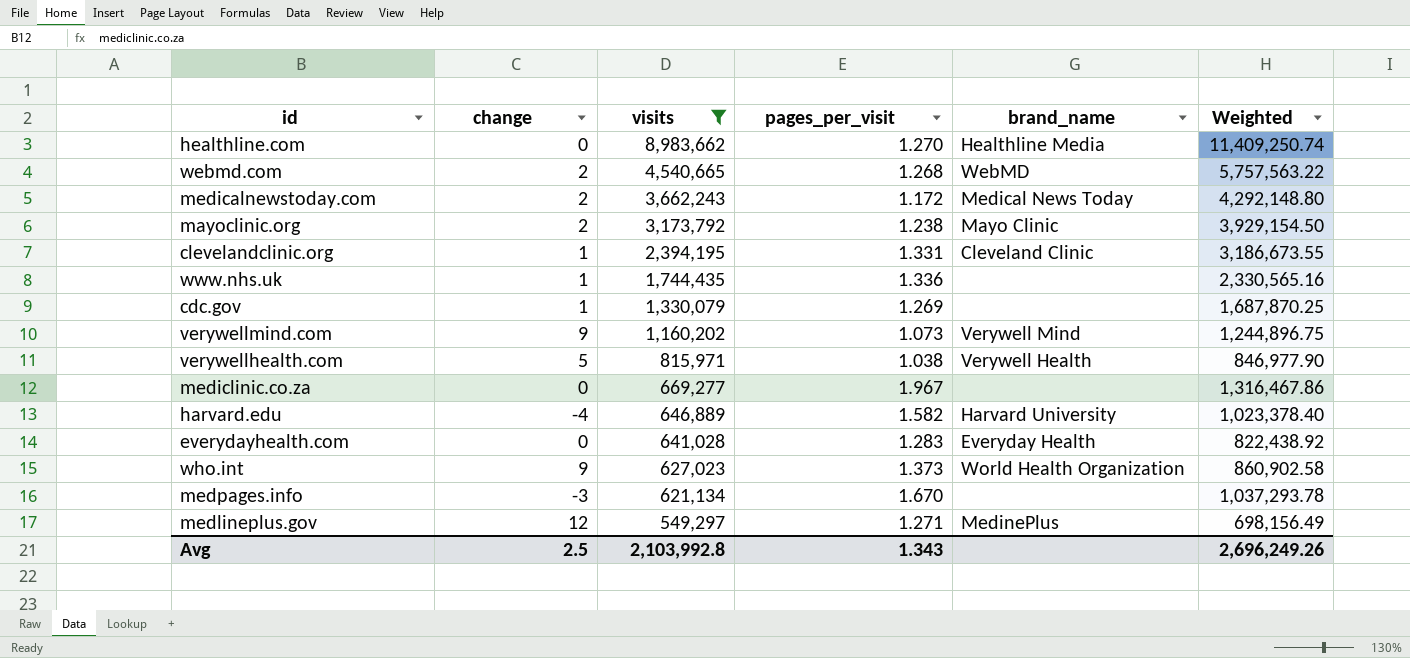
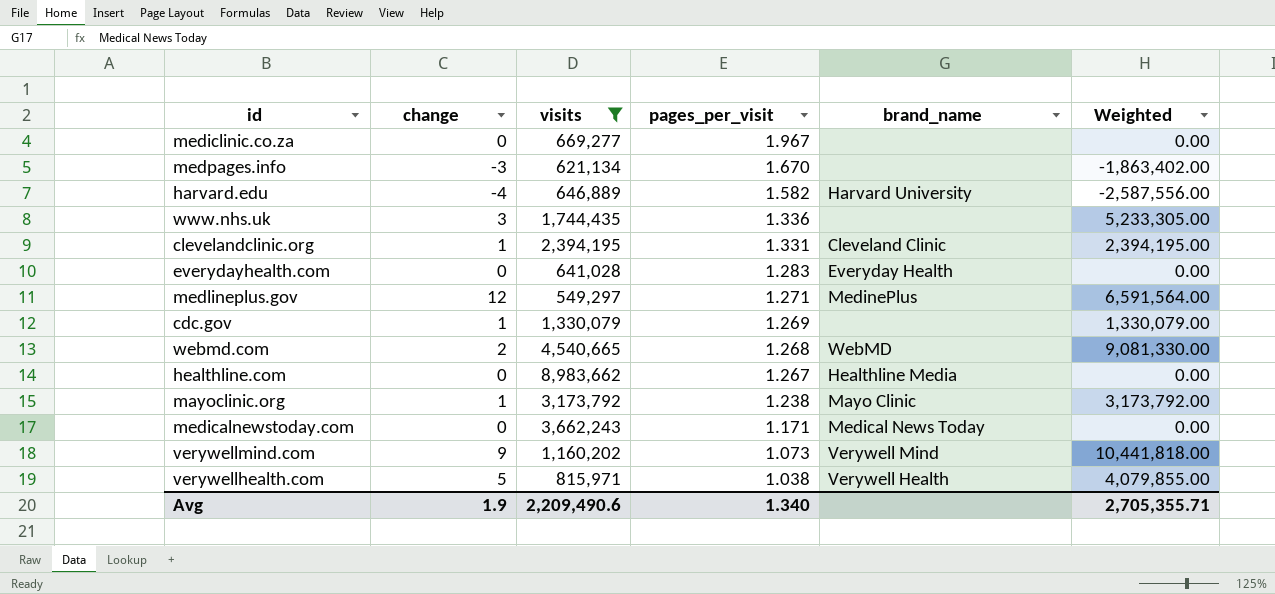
row order: visits descending -> pages_per_visit descending
column Weighted | formula: [visits] * [pages_per_visit] -> [change] * [visits]
row who.int: 9 | 627,023 | 1.373 | World Health Organization | 860,902.58 -> none
www.nhs.uk | change: 1 -> 3
healthline.com | pages_per_visit: 1.270 -> 1.267
mayoclinic.org | change: 2 -> 1
medicalnewstoday.com | change: 2 -> 0
medicalnewstoday.com | pages_per_visit: 1.172 -> 1.171
Avg | change: 2.5 -> 1.9
Avg | visits: 2,103,992.8 -> 2,209,490.6
Avg | pages_per_visit: 1.343 -> 1.340
Avg | Weighted: 2,696,249.26 -> 2,705,355.71

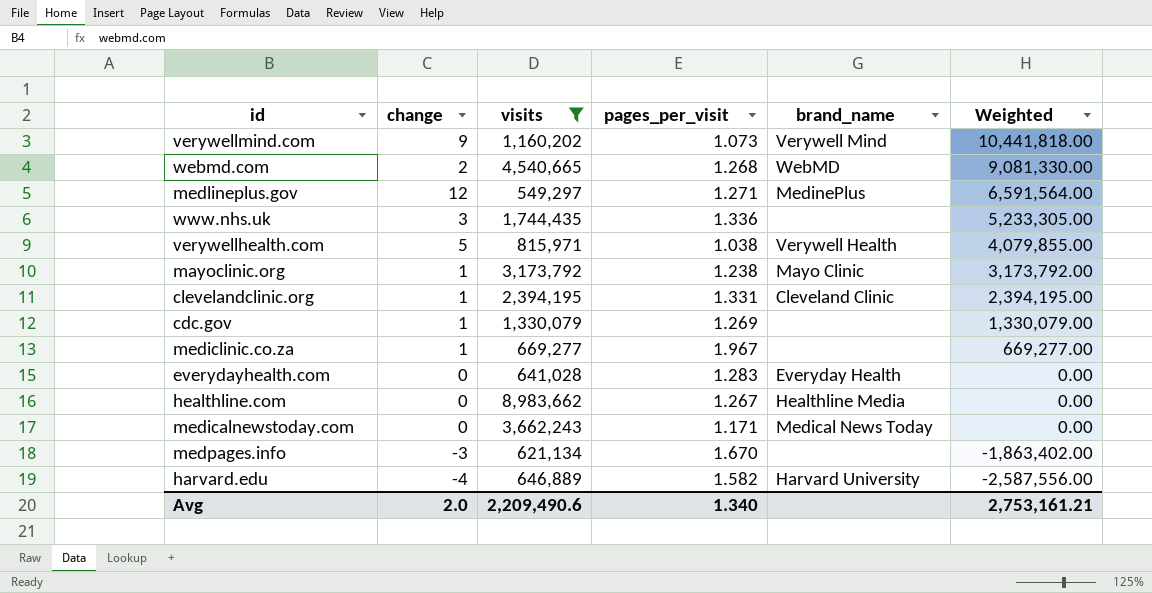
row order: pages_per_visit descending -> Weighted descending
mediclinic.co.za | change: 0 -> 1
mediclinic.co.za | Weighted: 0.00 -> 669,277.00
Avg | change: 1.9 -> 2.0
Avg | Weighted: 2,705,355.71 -> 2,753,161.21

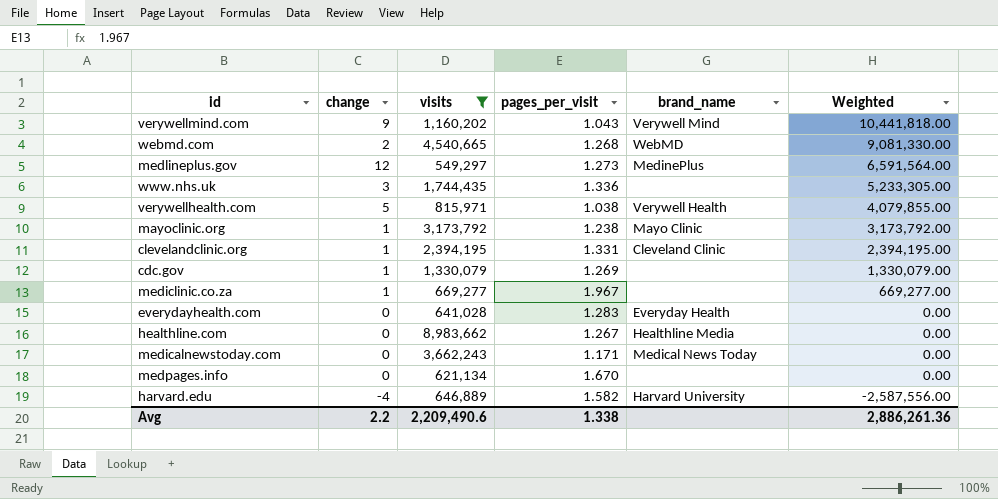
verywellmind.com | pages_per_visit: 1.073 -> 1.043
medlineplus.gov | pages_per_visit: 1.271 -> 1.273
medpages.info | change: -3 -> 0
medpages.info | Weighted: -1,863,402.00 -> 0.00
Avg | change: 2.0 -> 2.2
Avg | pages_per_visit: 1.340 -> 1.338
Avg | Weighted: 2,753,161.21 -> 2,886,261.36

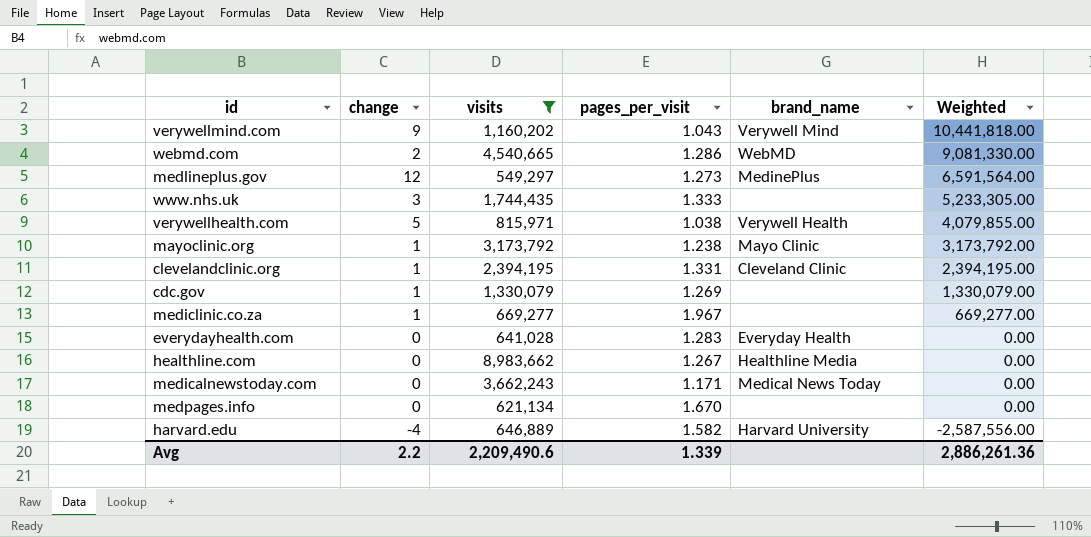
webmd.com | pages_per_visit: 1.268 -> 1.286
www.nhs.uk | pages_per_visit: 1.336 -> 1.333
Avg | pages_per_visit: 1.338 -> 1.339

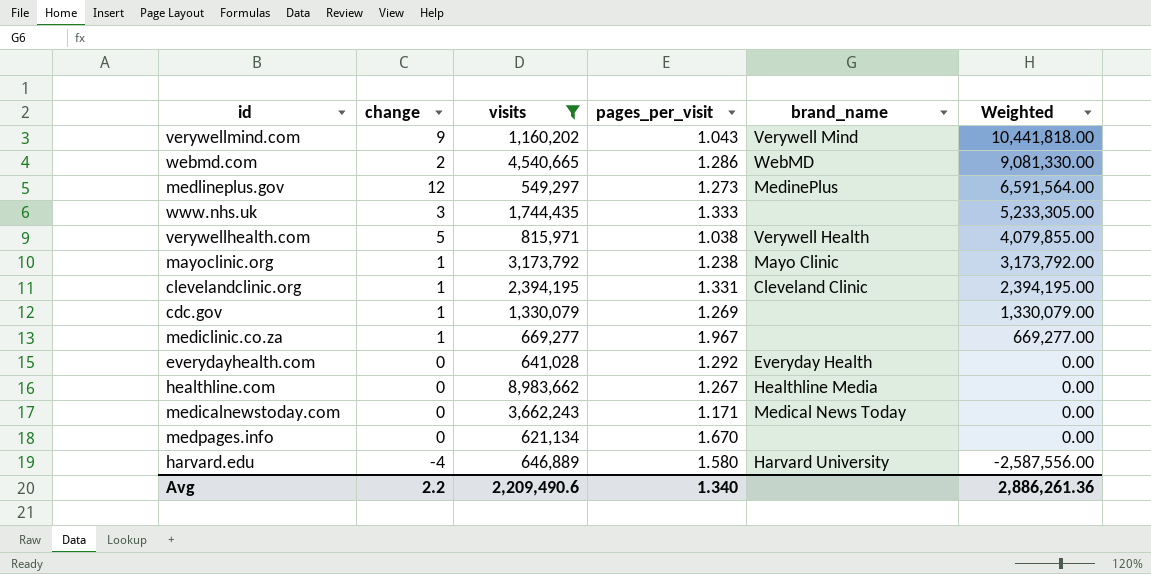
everydayhealth.com | pages_per_visit: 1.283 -> 1.292
harvard.edu | pages_per_visit: 1.582 -> 1.580
Avg | pages_per_visit: 1.339 -> 1.340

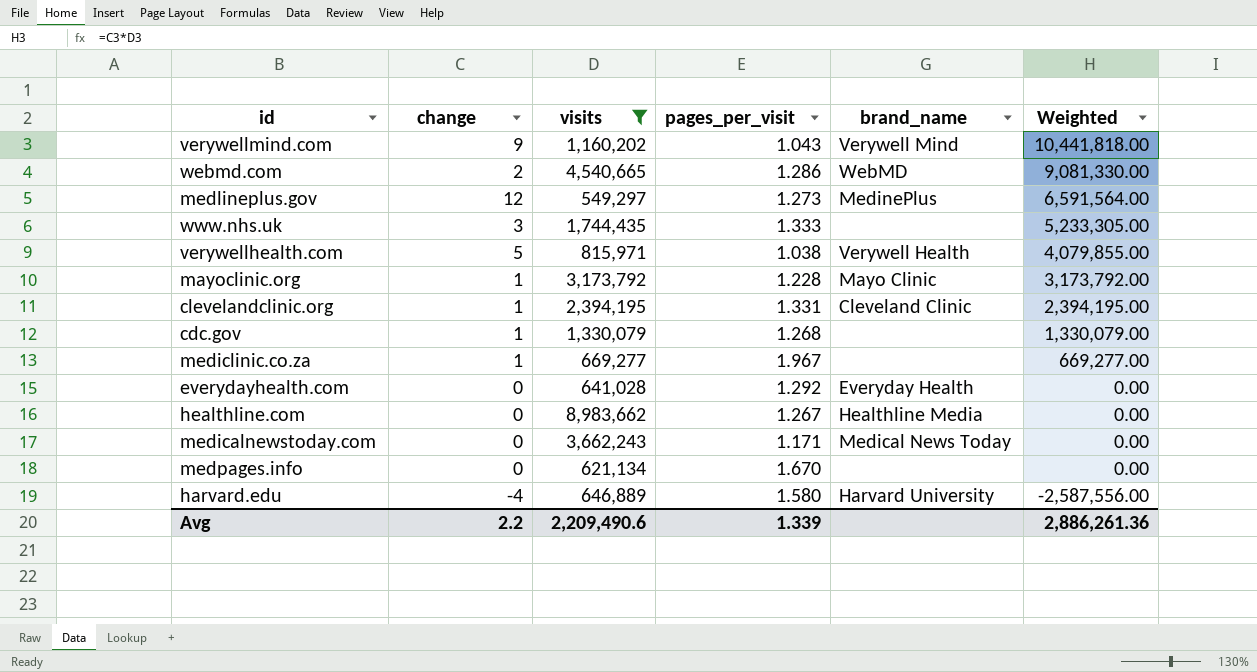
mayoclinic.org | pages_per_visit: 1.238 -> 1.228
cdc.gov | pages_per_visit: 1.269 -> 1.268
Avg | pages_per_visit: 1.340 -> 1.339

